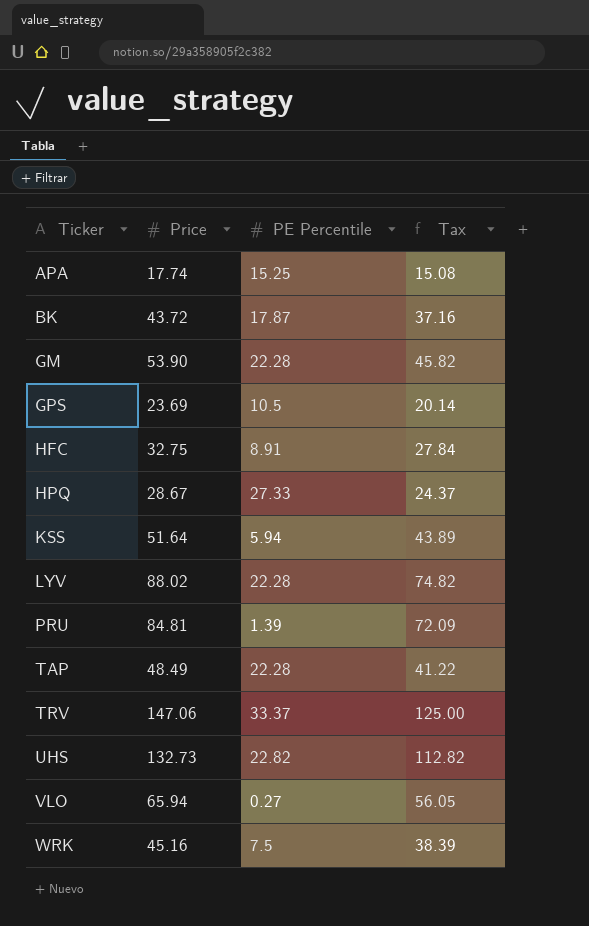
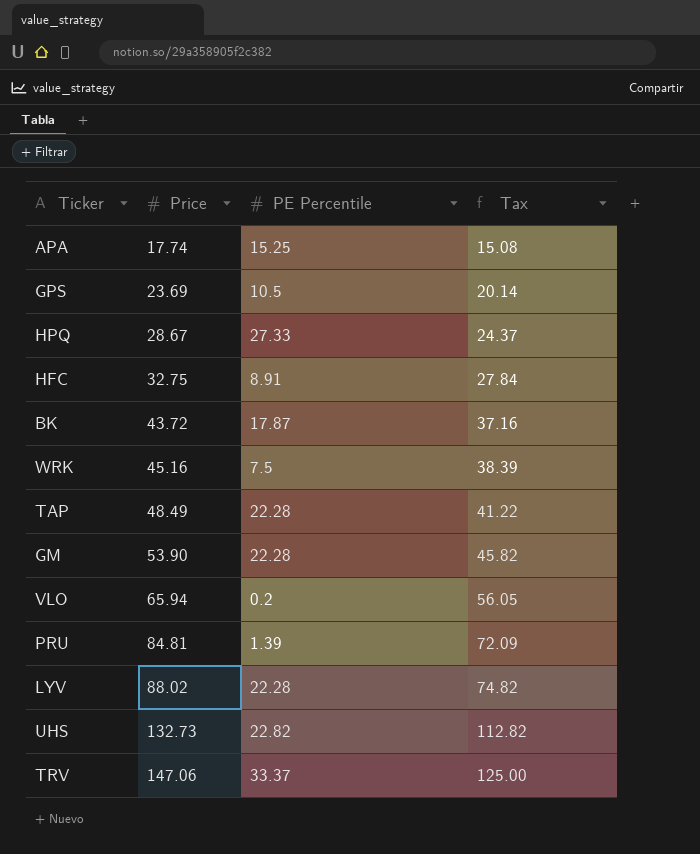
row order: Ticker ascending -> Price ascending
row KSS: 51.64 | 5.94 | 43.89 -> none
VLO | PE Percentile: 0.27 -> 0.2

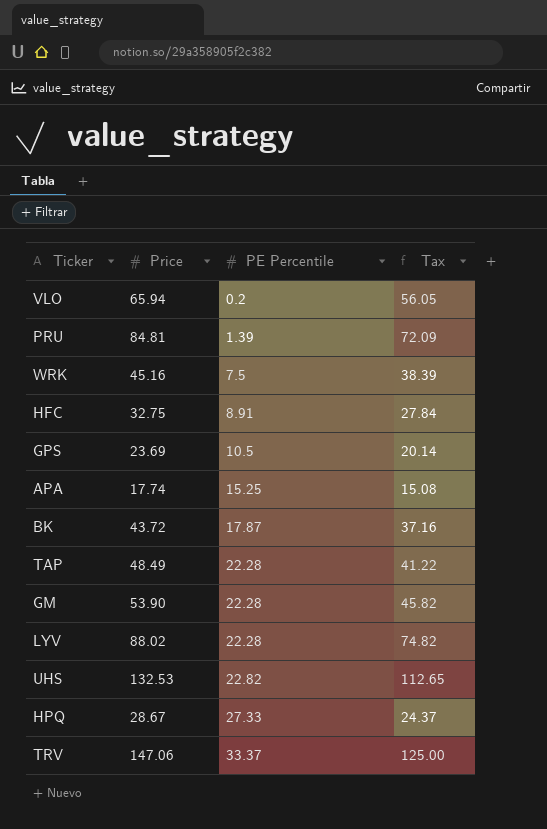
row order: Price ascending -> PE Percentile ascending
UHS | Price: 132.73 -> 132.53
UHS | Tax: 112.82 -> 112.65

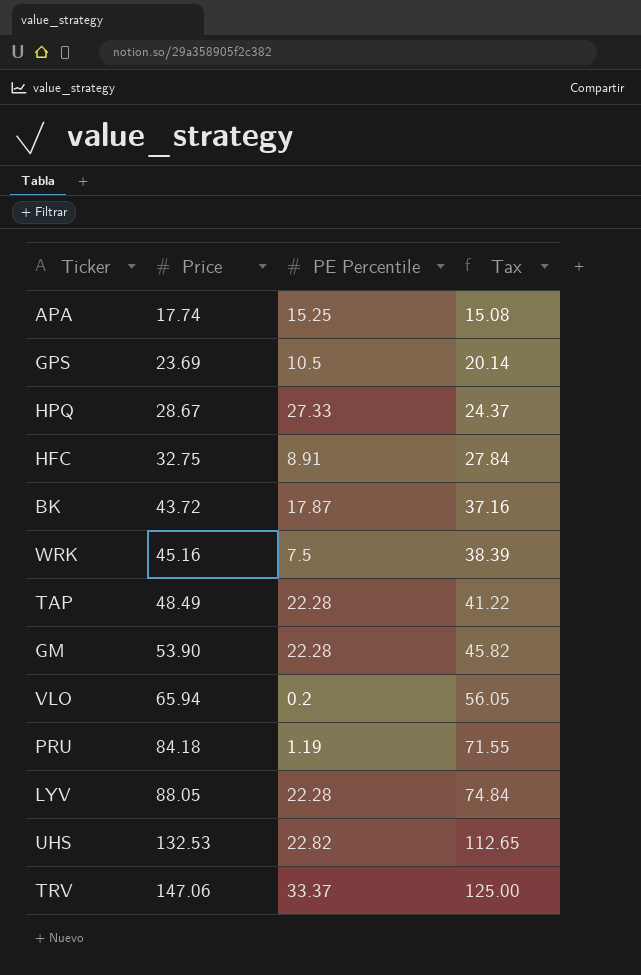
row order: PE Percentile ascending -> Price ascending
PRU | Price: 84.81 -> 84.18
PRU | PE Percentile: 1.39 -> 1.19
PRU | Tax: 72.09 -> 71.55
LYV | Price: 88.02 -> 88.05
LYV | Tax: 74.82 -> 74.84

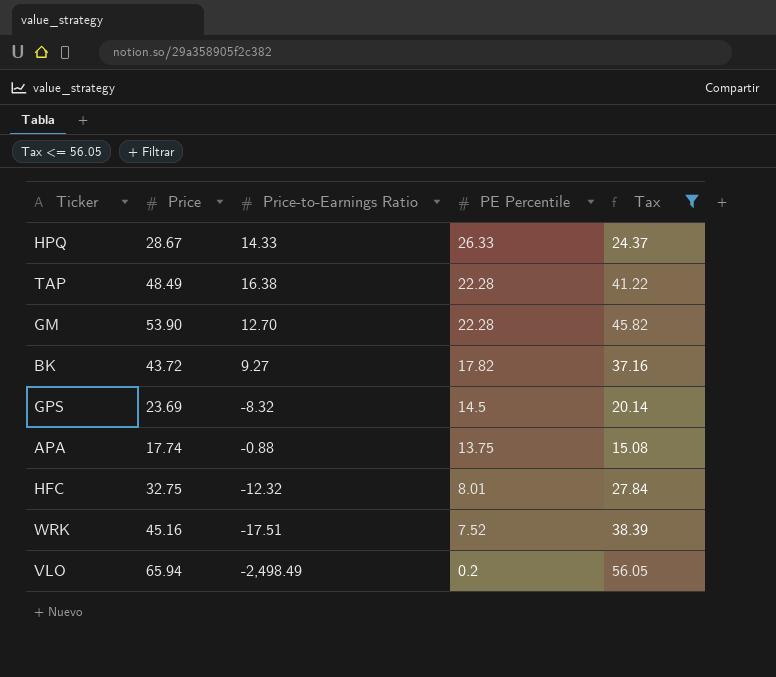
filter: none -> Tax <= 56.05
row order: Price ascending -> PE Percentile descending
column Price-to-Earnings Ratio | position: none -> 3
HPQ | PE Percentile: 27.33 -> 26.33
BK | PE Percentile: 17.87 -> 17.82
GPS | PE Percentile: 10.5 -> 14.5
APA | PE Percentile: 15.25 -> 13.75
HFC | PE Percentile: 8.91 -> 8.01
WRK | PE Percentile: 7.5 -> 7.52

